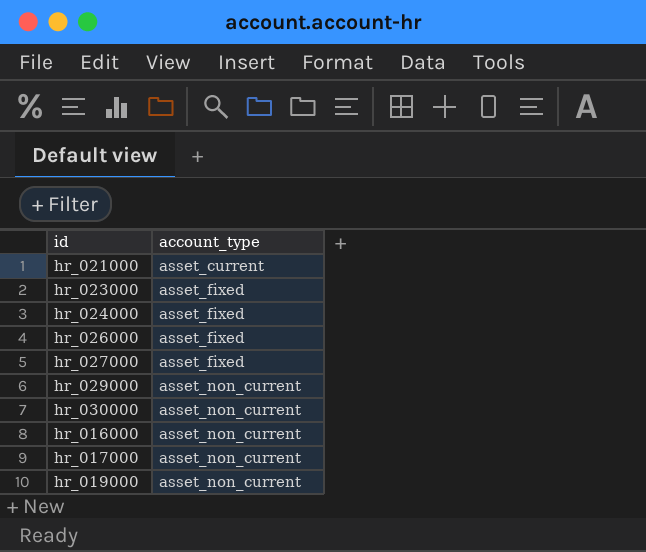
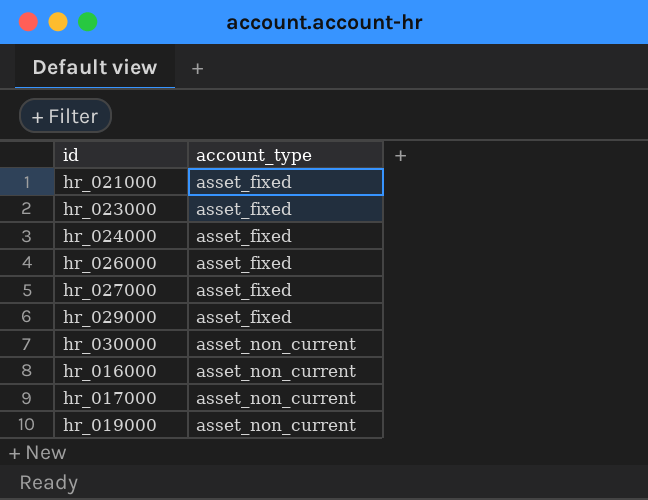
hr_021000 | account_type: asset_current -> asset_fixed
hr_029000 | account_type: asset_non_current -> asset_fixed

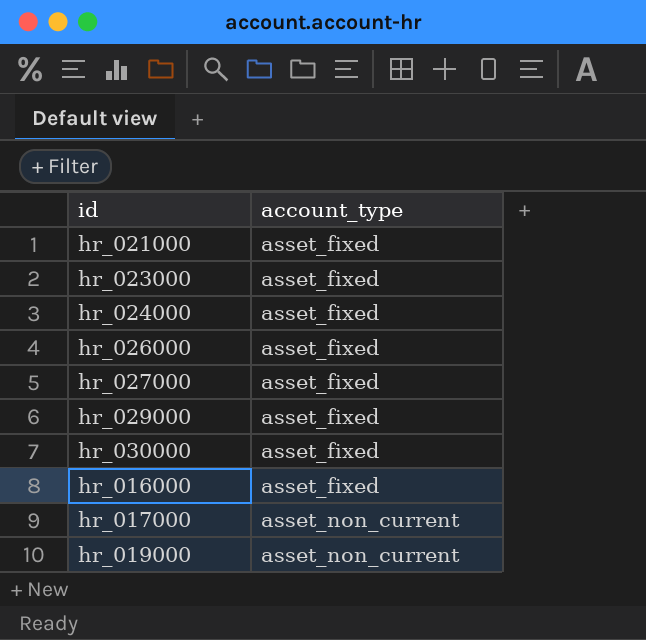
hr_030000 | account_type: asset_non_current -> asset_fixed
hr_016000 | account_type: asset_non_current -> asset_fixed

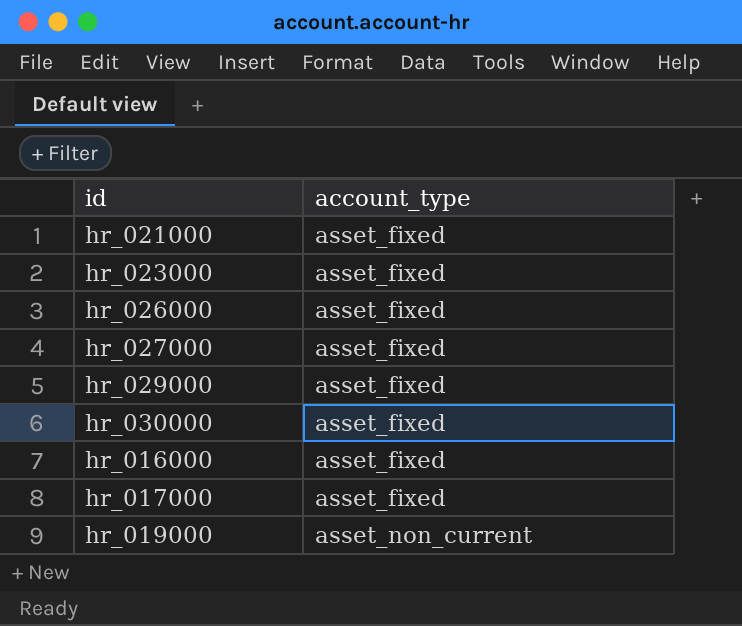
row hr_024000: asset_fixed -> none
hr_017000 | account_type: asset_non_current -> asset_fixed

